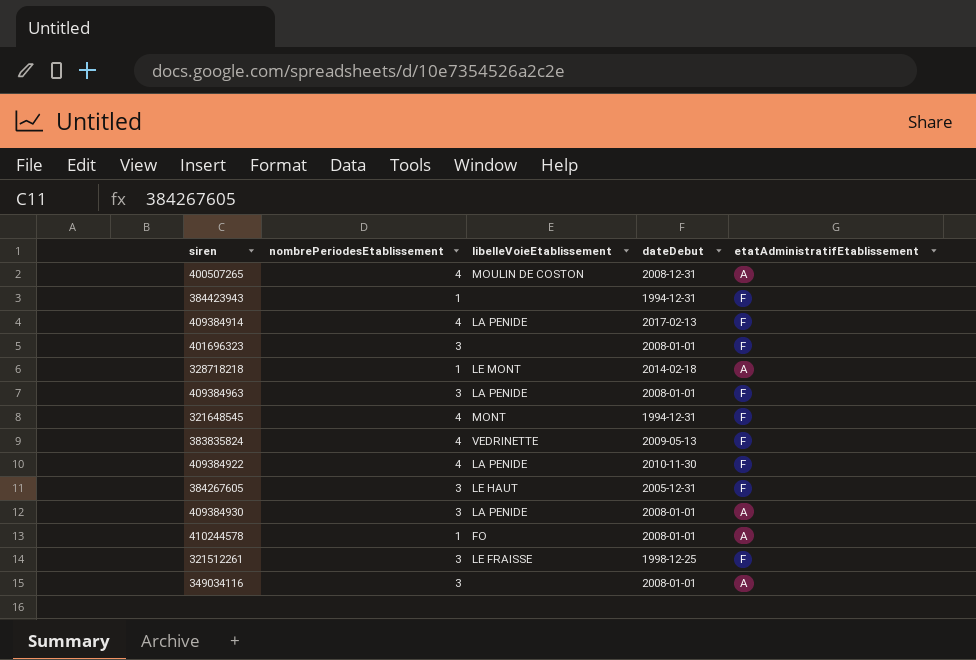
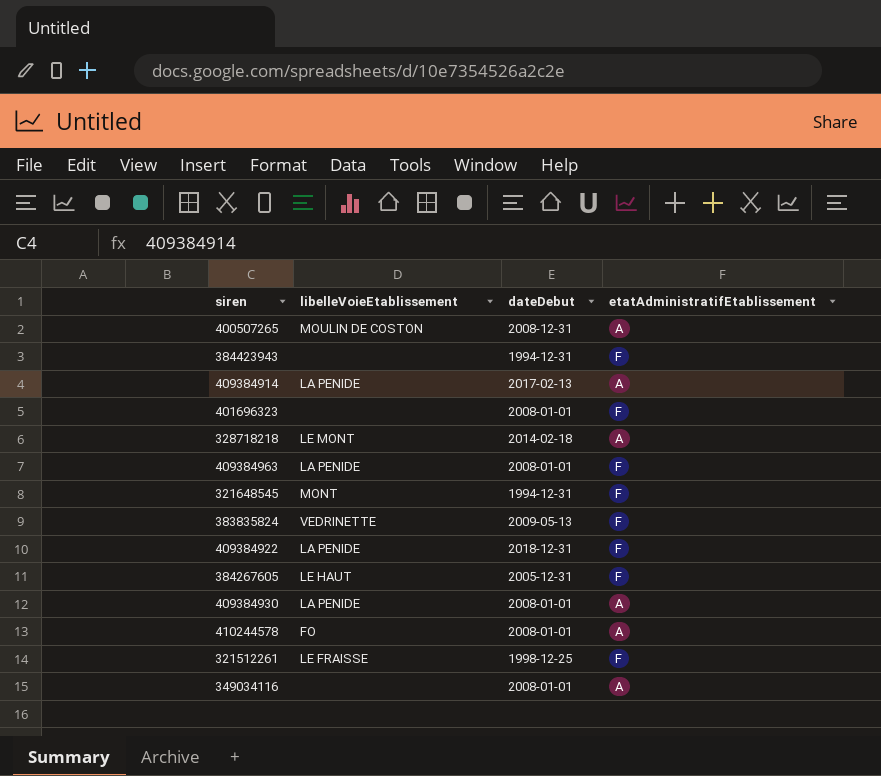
column nombrePeriodesEtablissement | position: 2 -> none
409384914 | etatAdministratifEtablissement: F -> A
409384922 | dateDebut: 2010-11-30 -> 2018-12-31

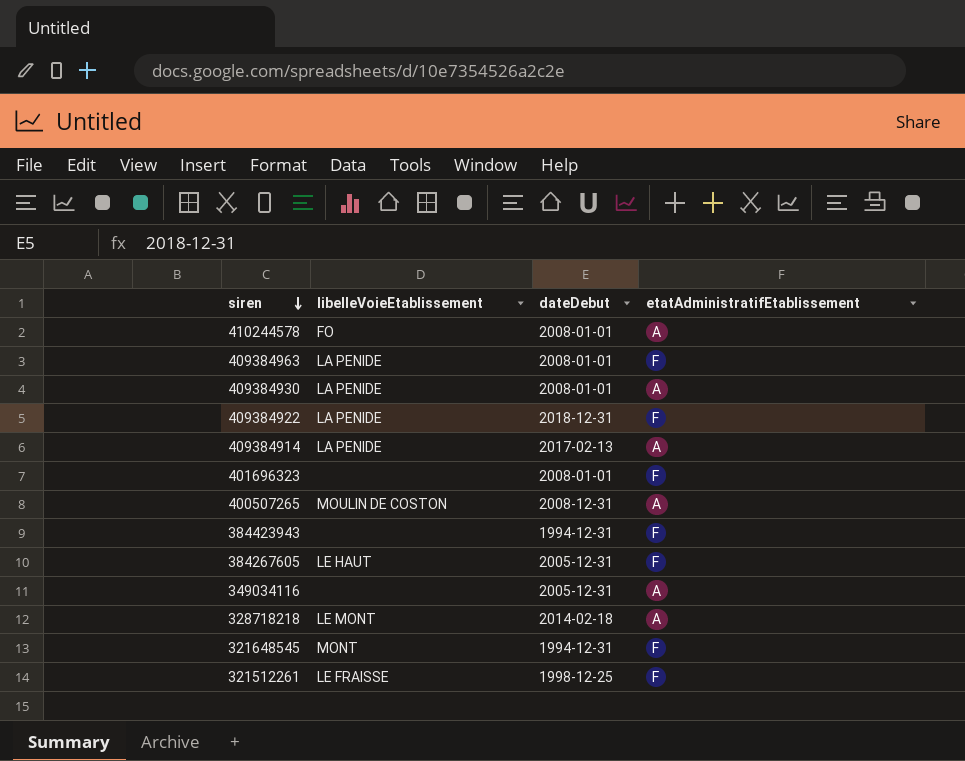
row order: none -> siren descending
row 383835824: VEDRINETTE | 2009-05-13 | F -> none
349034116 | dateDebut: 2008-01-01 -> 2005-12-31

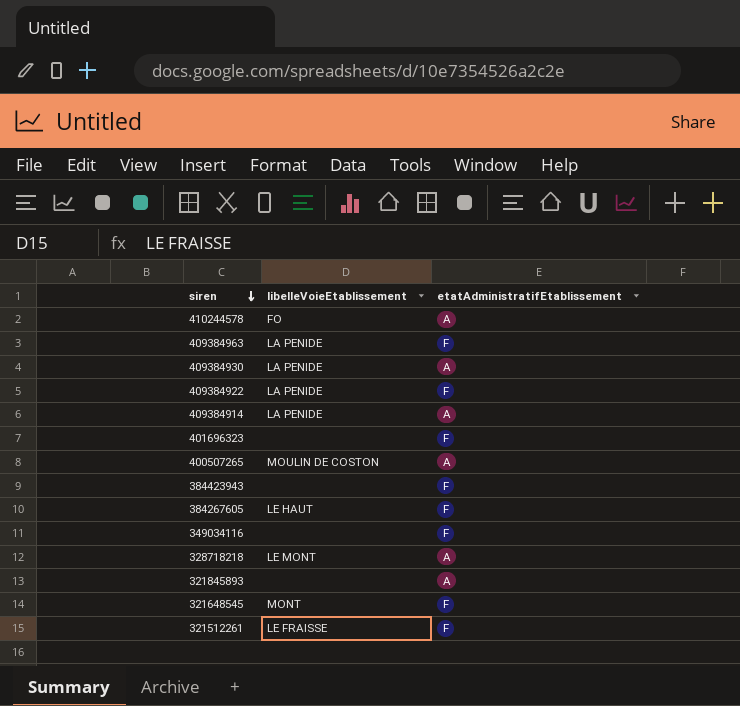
column dateDebut | position: 3 -> none
349034116 | etatAdministratifEtablissement: A -> F
row 321845893: none -> none | A

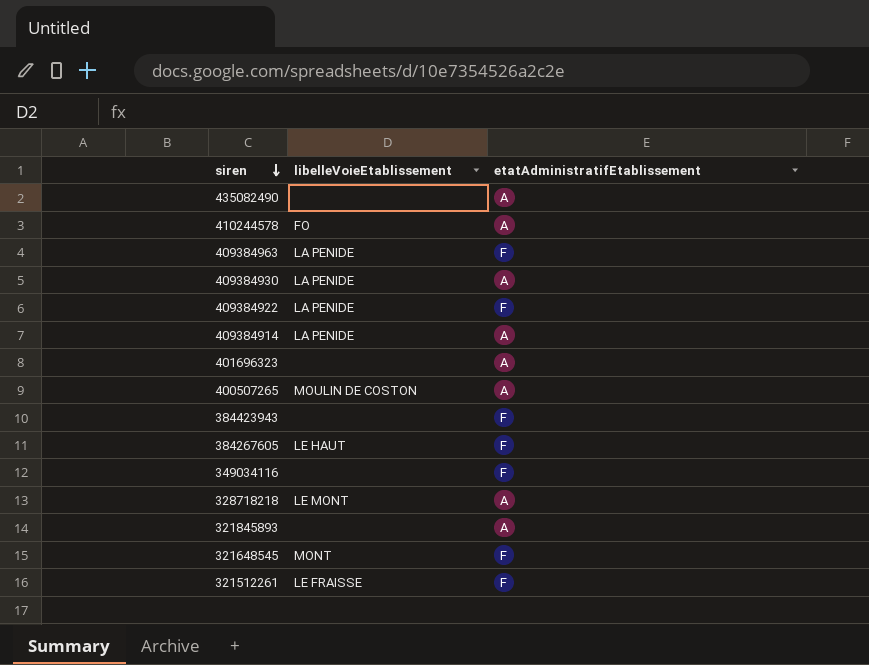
row 435082490: none -> none | A
401696323 | etatAdministratifEtablissement: F -> A

